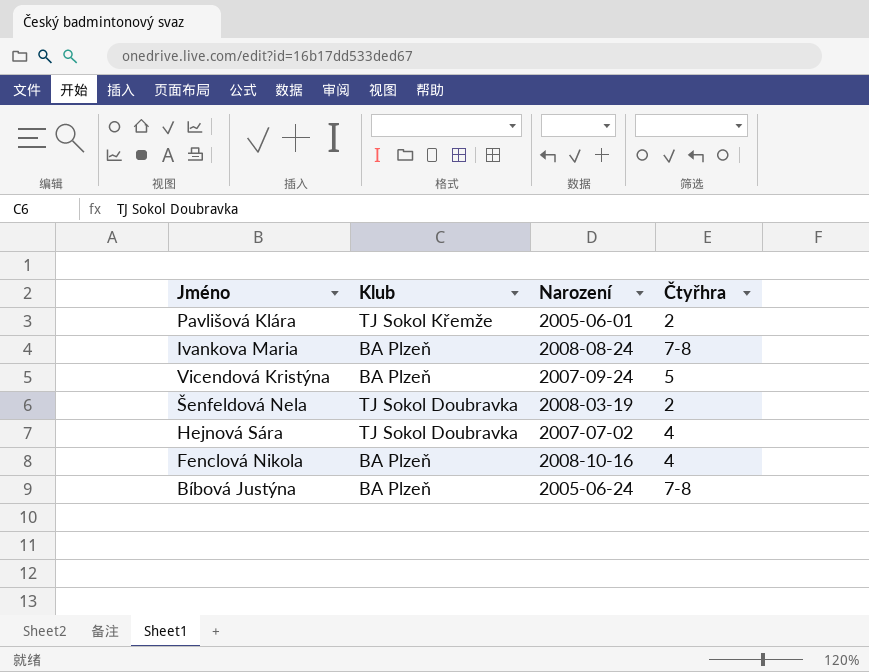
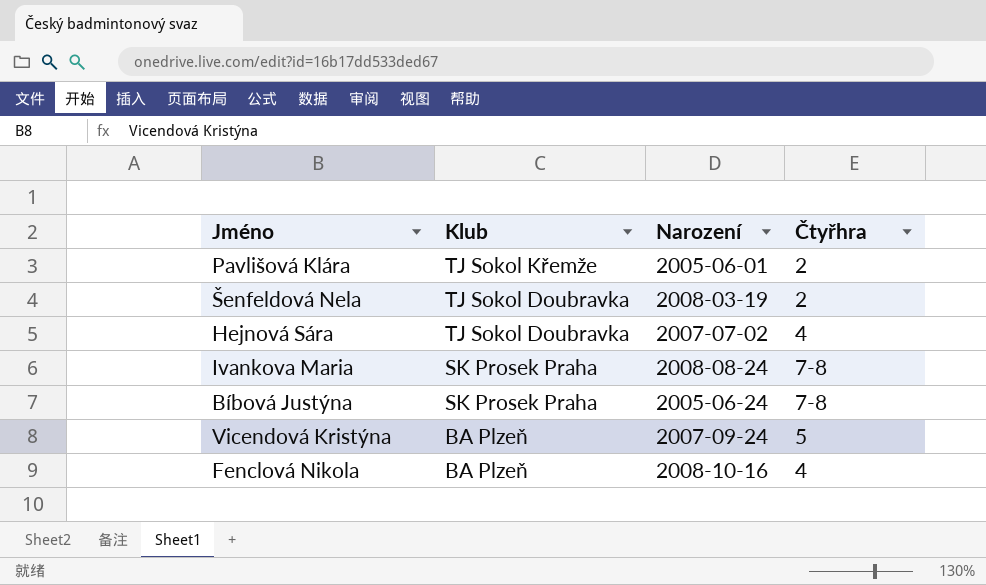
row order: none -> Klub descending
Ivankova Maria | Klub: BA Plzeň -> SK Prosek Praha
Bíbová Justýna | Klub: BA Plzeň -> SK Prosek Praha

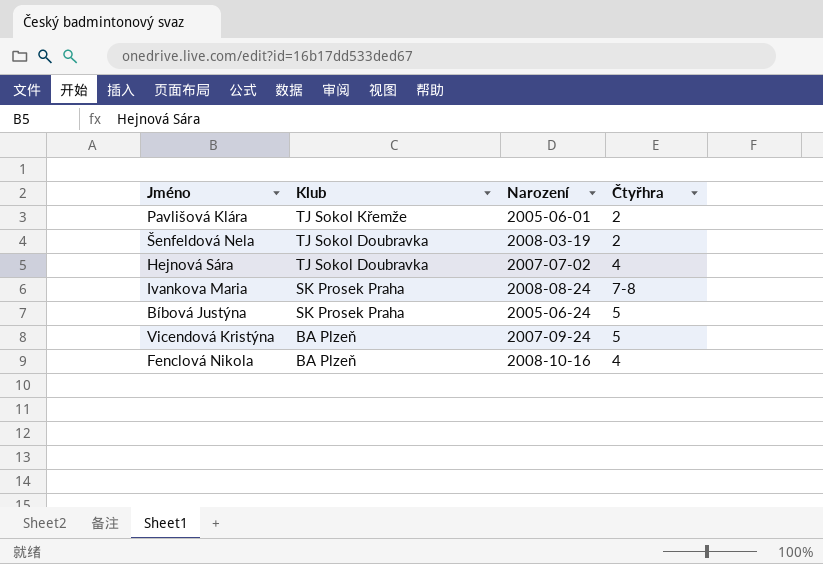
Bíbová Justýna | Čtyřhra: 7-8 -> 5

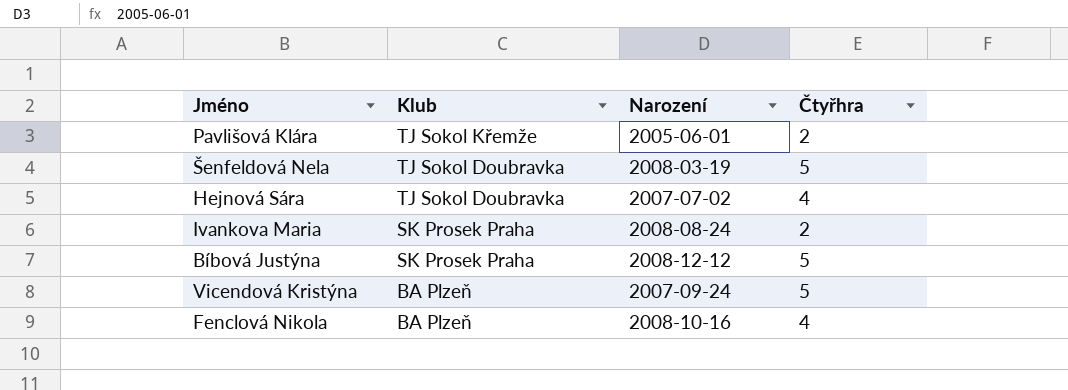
Šenfeldová Nela | Čtyřhra: 2 -> 5
Ivankova Maria | Čtyřhra: 7-8 -> 2
Bíbová Justýna | Narození: 2005-06-24 -> 2008-12-12

